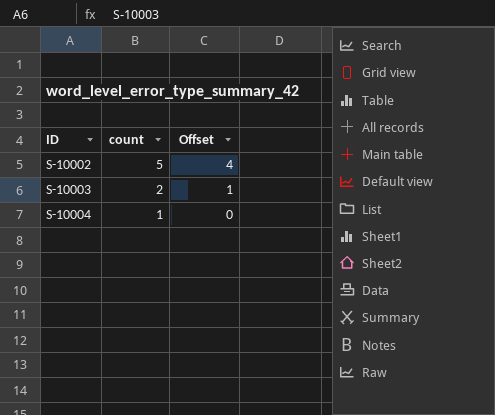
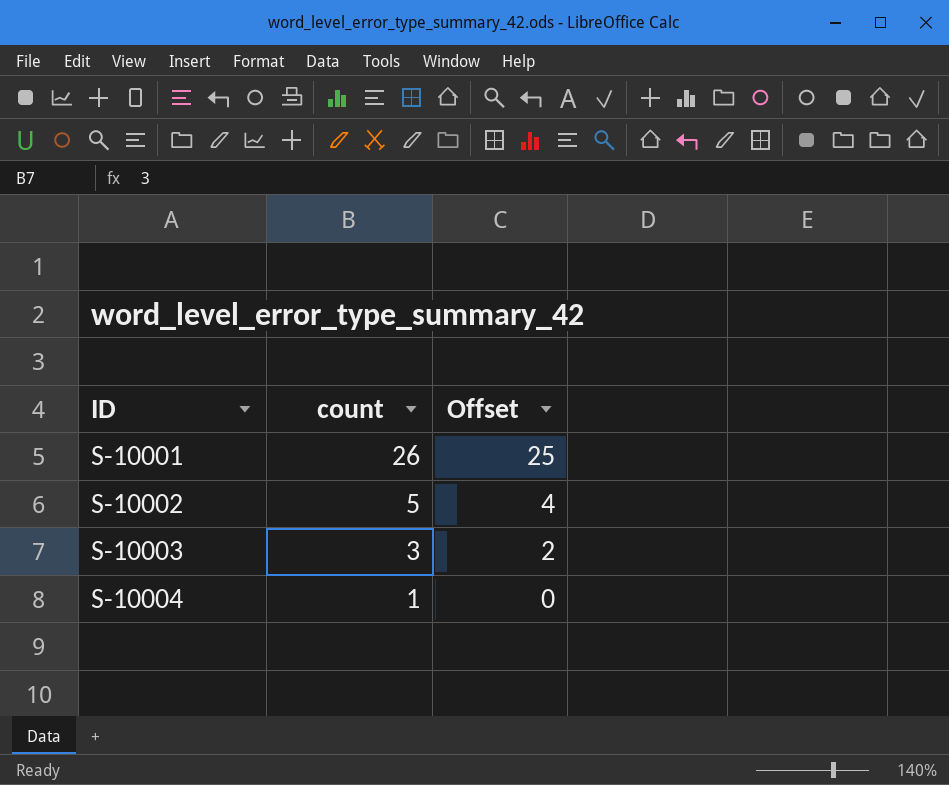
row S-10001: none -> 26 | 25
S-10003 | count: 2 -> 3
S-10003 | Offset: 1 -> 2

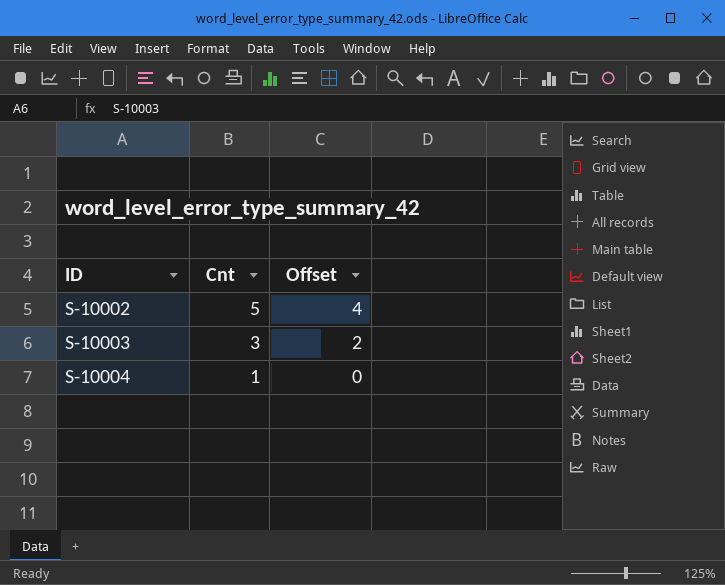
column name: count -> Cnt
row S-10001: 26 | 25 -> none

